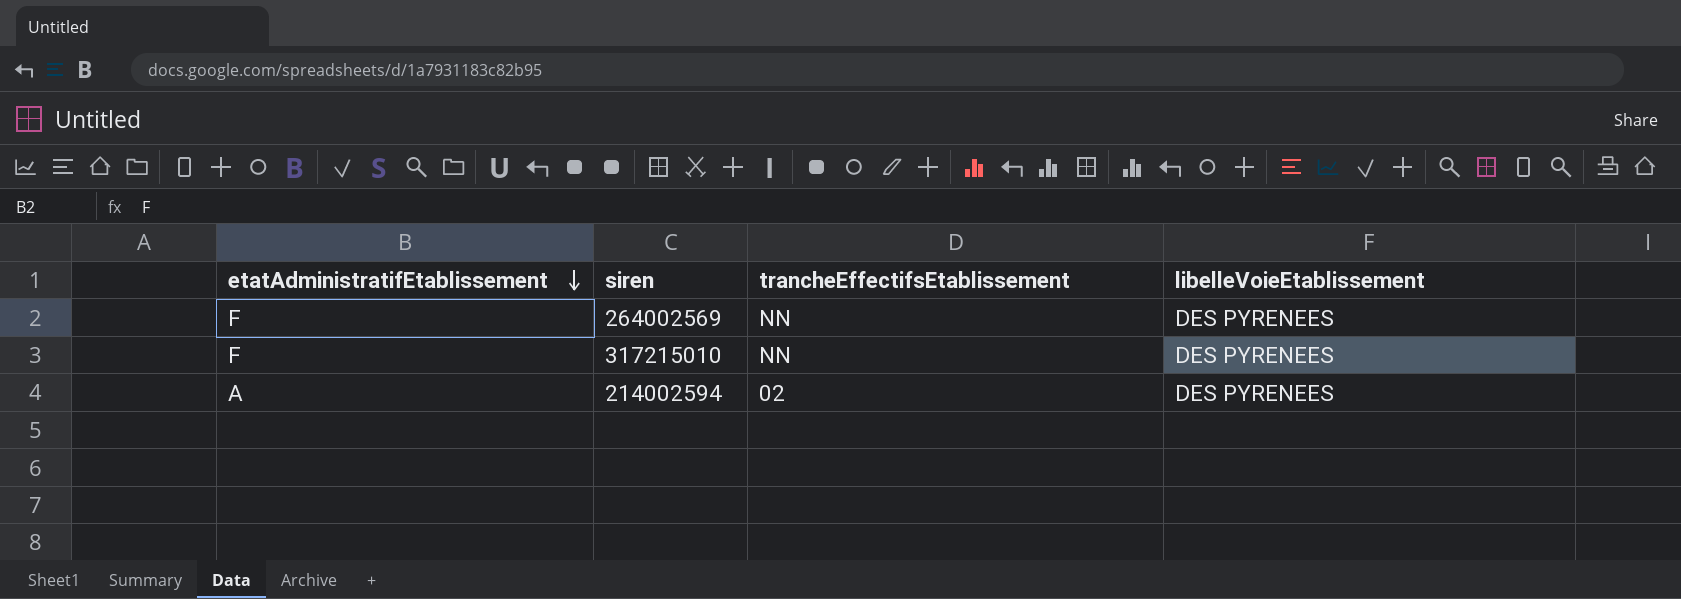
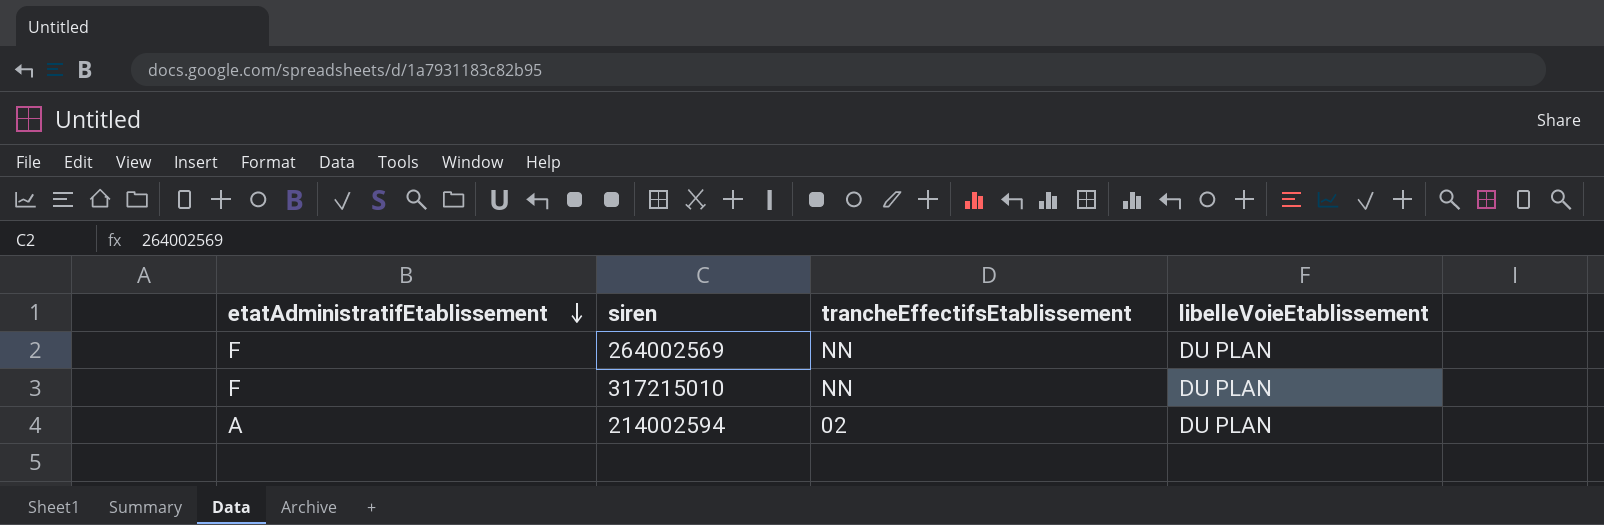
264002569 | libelleVoieEtablissement: DES PYRENEES -> DU PLAN
317215010 | libelleVoieEtablissement: DES PYRENEES -> DU PLAN
214002594 | libelleVoieEtablissement: DES PYRENEES -> DU PLAN

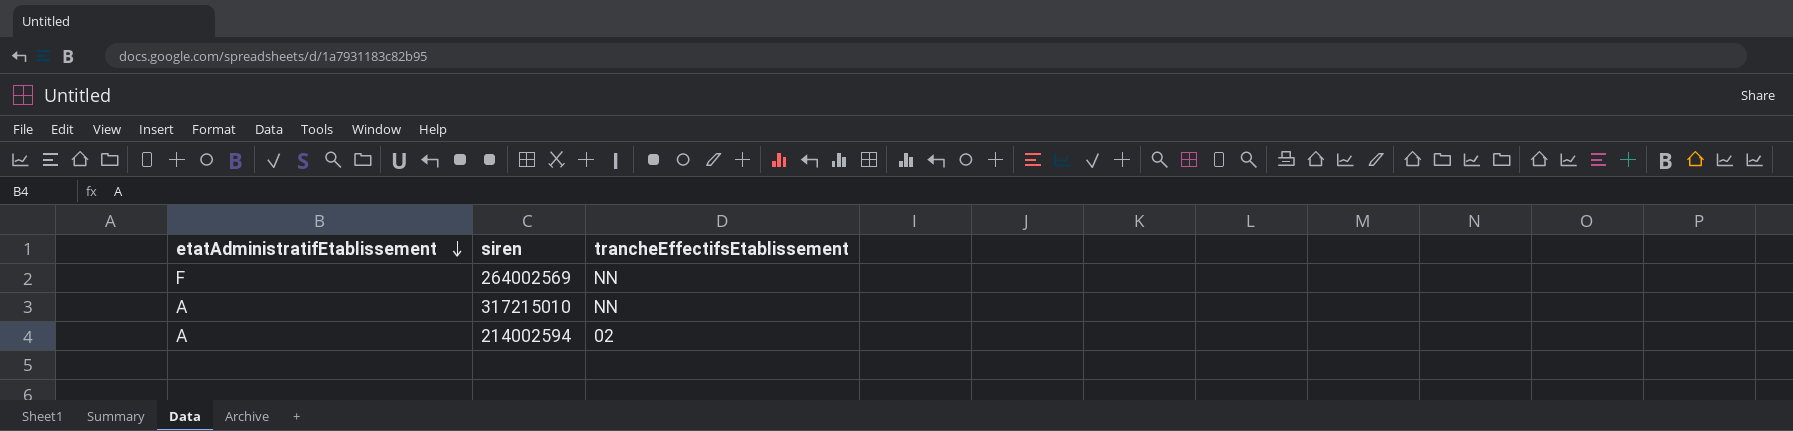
column libelleVoieEtablissement | position: 4 -> none
317215010 | etatAdministratifEtablissement: F -> A

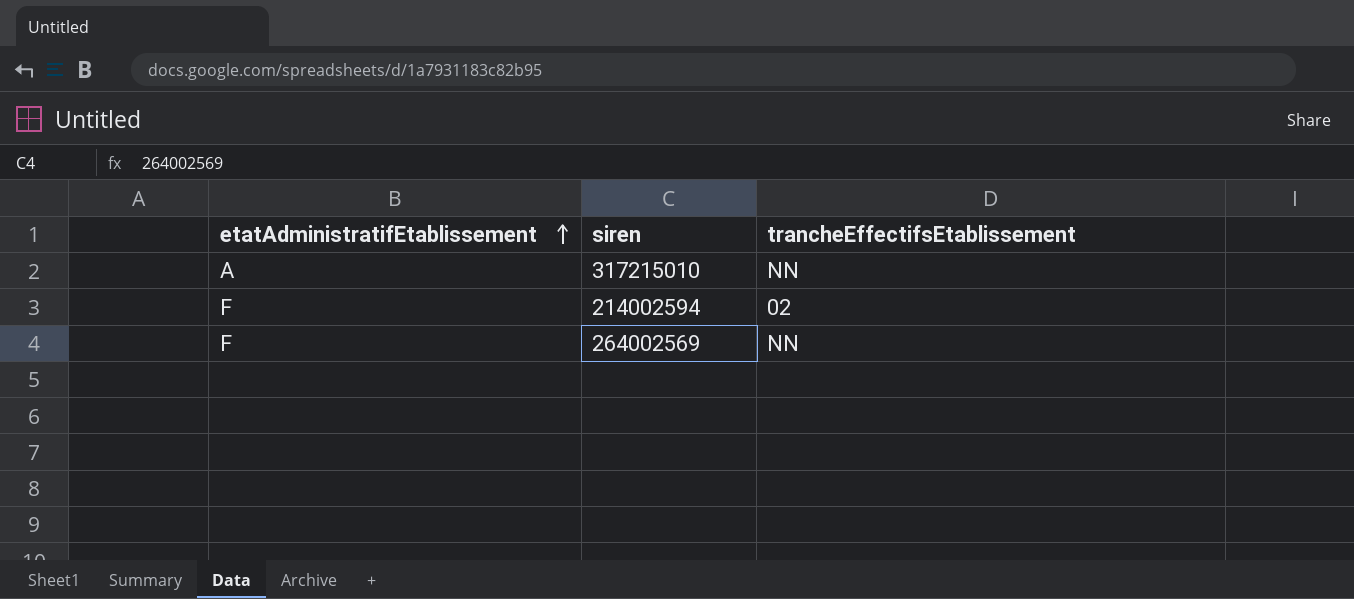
row order: etatAdministratifEtablissement descending -> etatAdministratifEtablissement ascending
214002594 | etatAdministratifEtablissement: A -> F

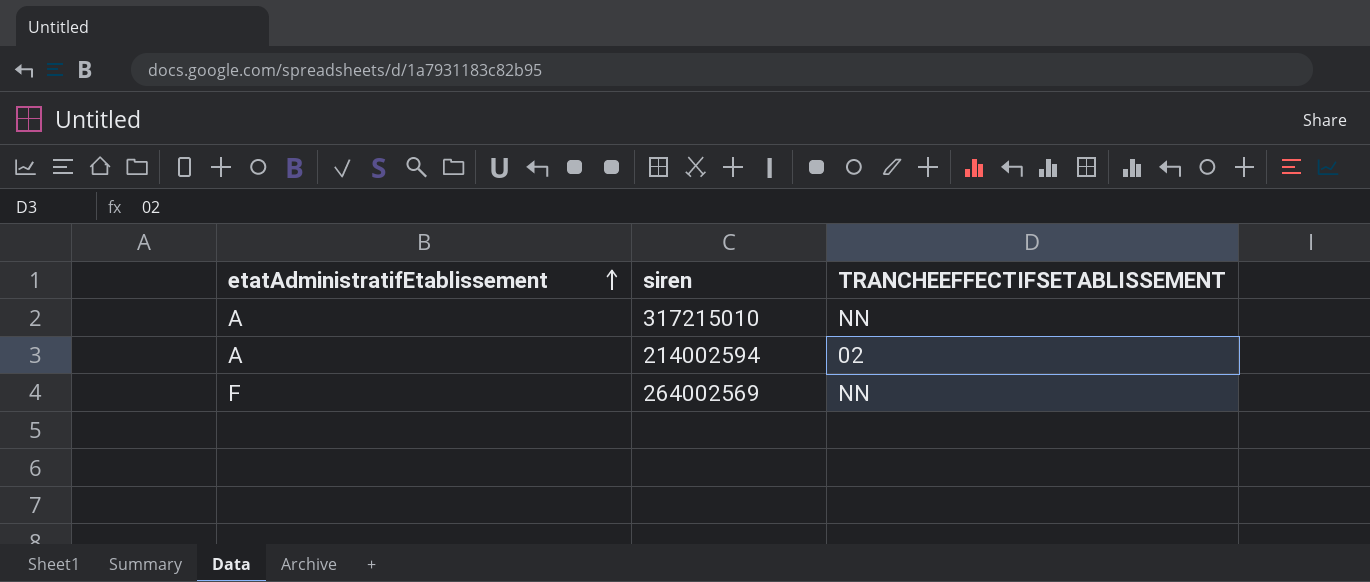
column name: trancheEffectifsEtablissement -> TRANCHEEFFECTIFSETABLISSEMENT
214002594 | etatAdministratifEtablissement: F -> A

